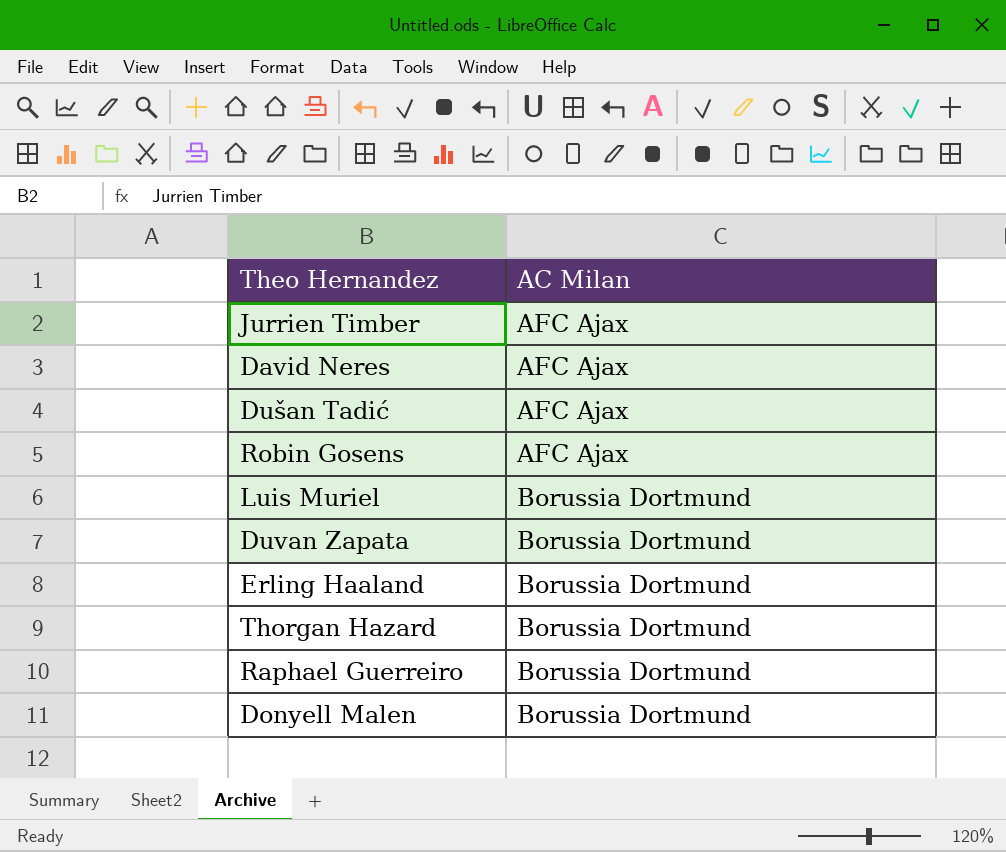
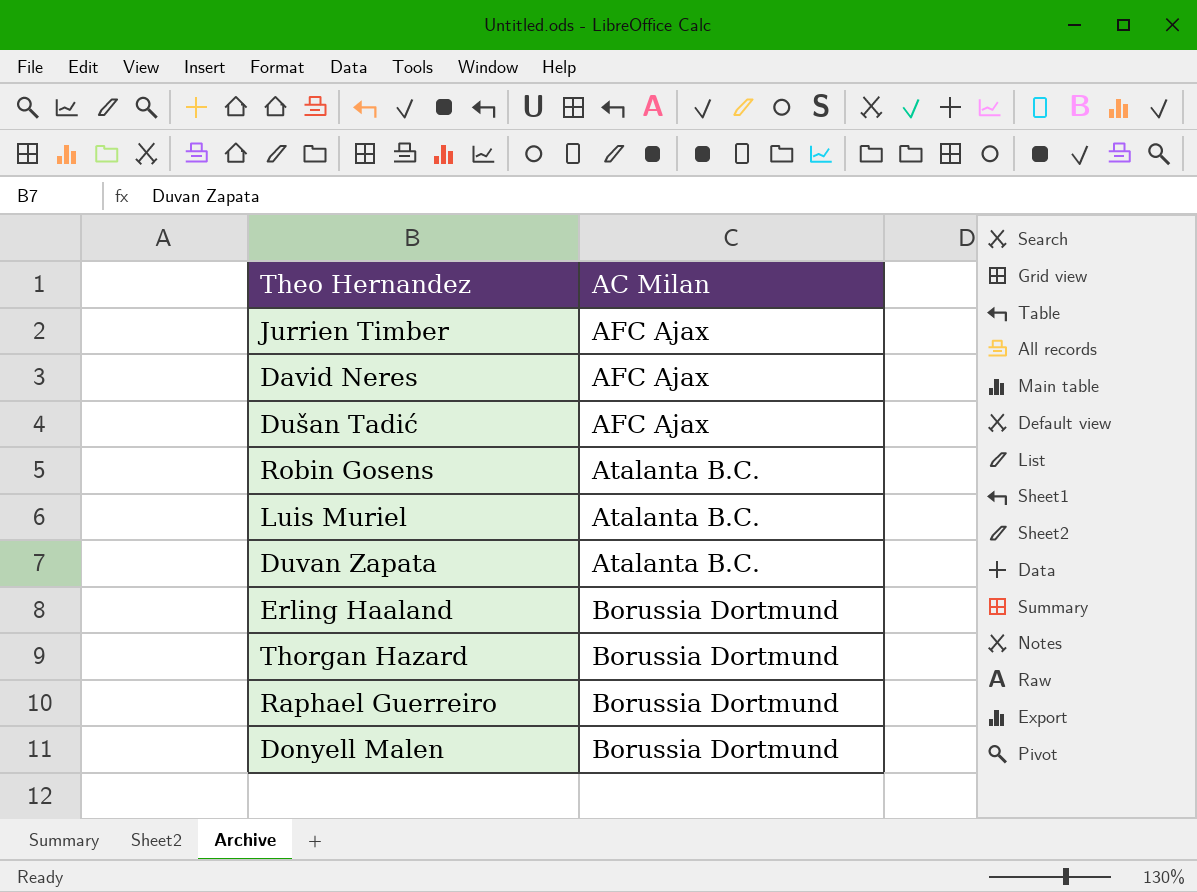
Robin Gosens | AC Milan: AFC Ajax -> Atalanta B.C.
Luis Muriel | AC Milan: Borussia Dortmund -> Atalanta B.C.
Duvan Zapata | AC Milan: Borussia Dortmund -> Atalanta B.C.

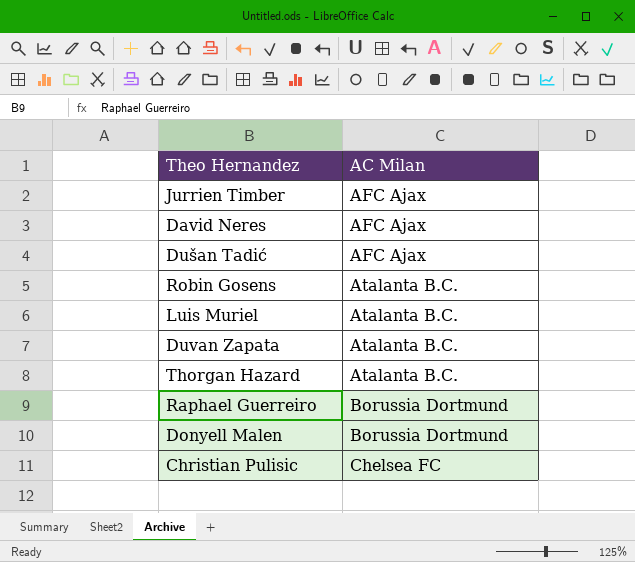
row Erling Haaland: Borussia Dortmund -> none
Thorgan Hazard | AC Milan: Borussia Dortmund -> Atalanta B.C.
row Christian Pulisic: none -> Chelsea FC

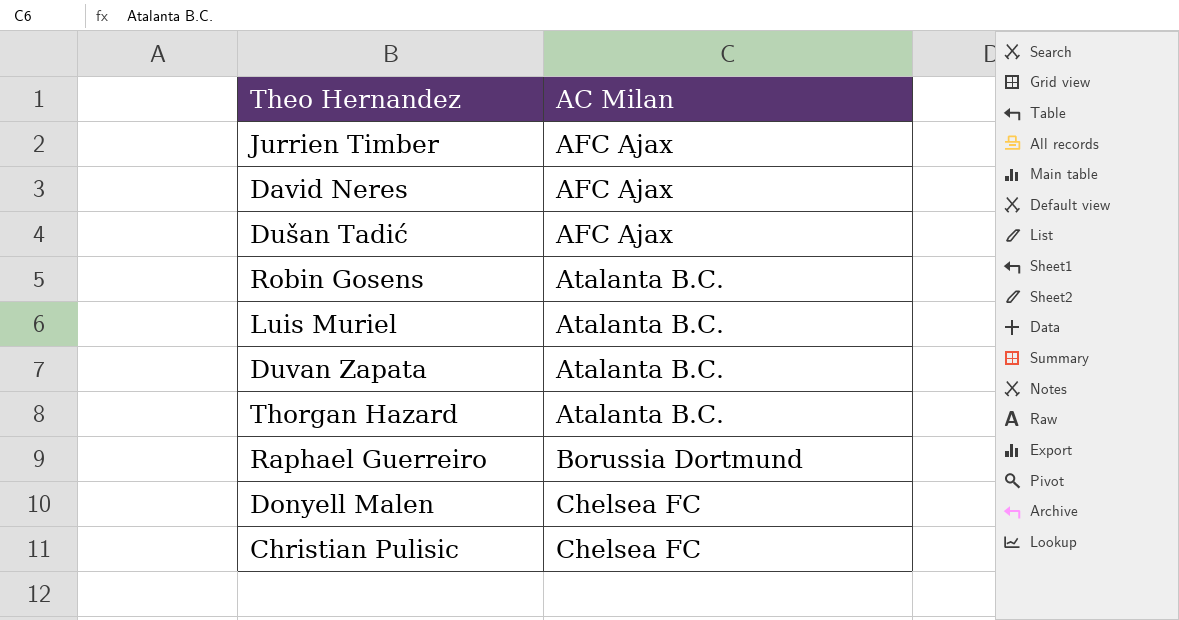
Donyell Malen | AC Milan: Borussia Dortmund -> Chelsea FC

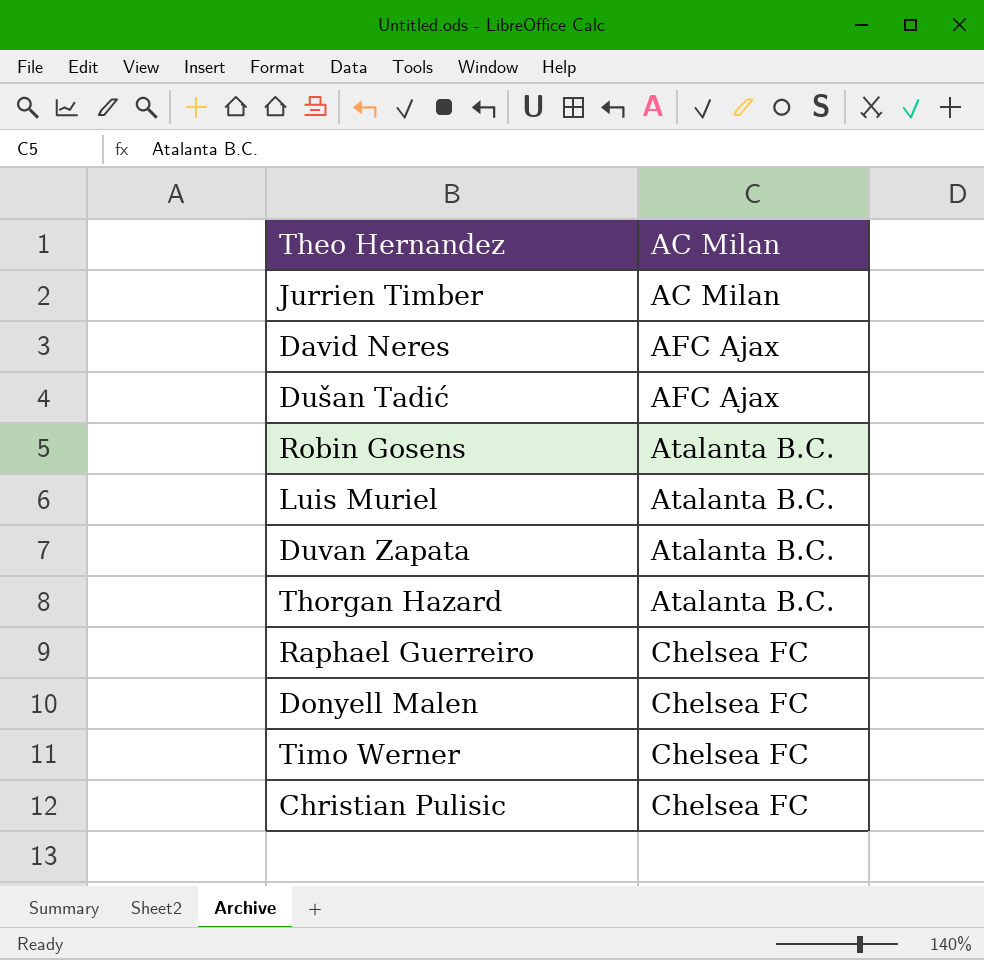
Jurrien Timber | AC Milan: AFC Ajax -> AC Milan
Raphael Guerreiro | AC Milan: Borussia Dortmund -> Chelsea FC
row Timo Werner: none -> Chelsea FC

